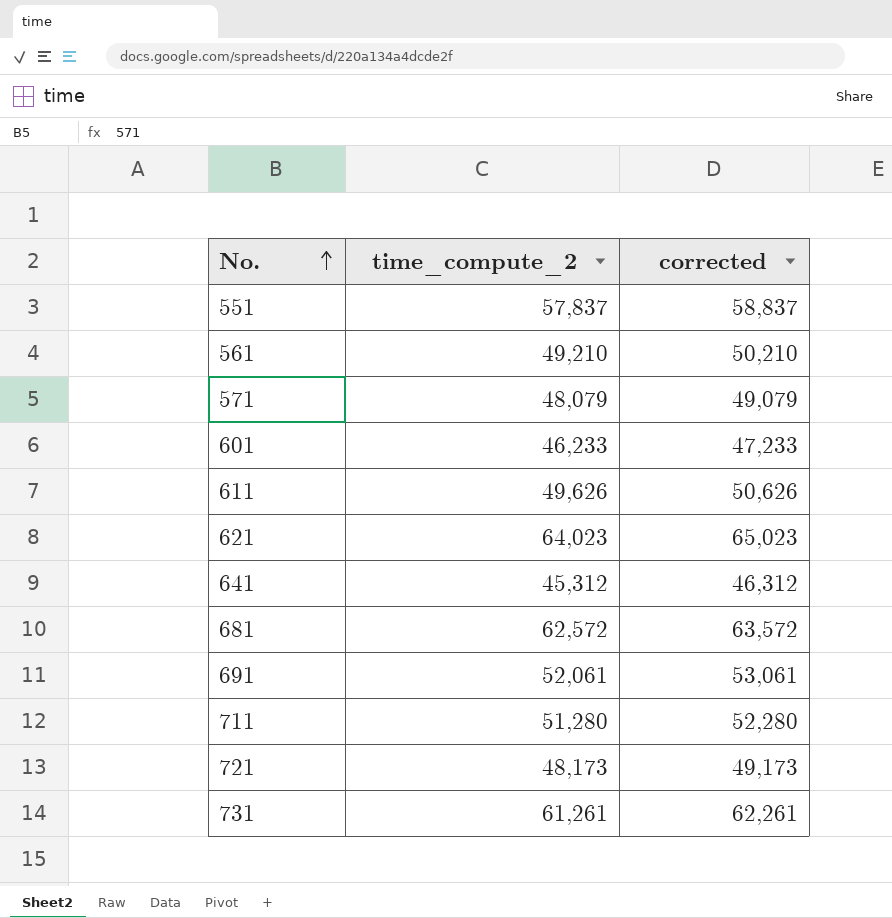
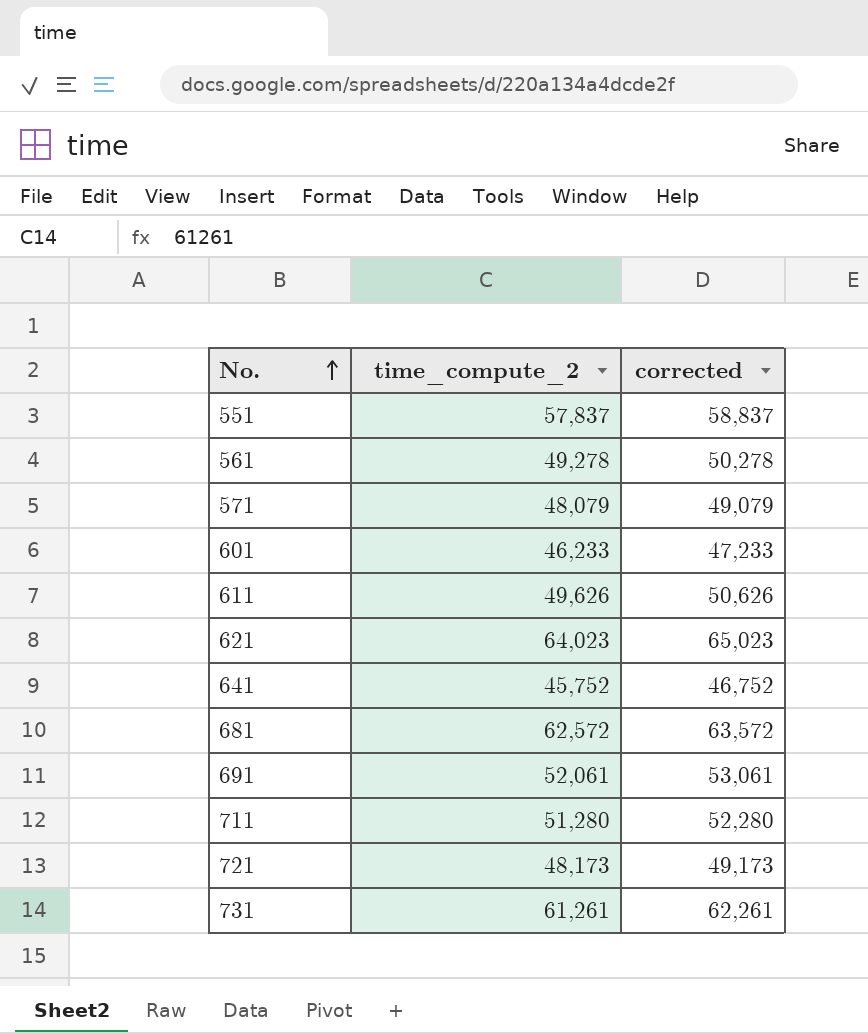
561 | time_compute_2: 49,210 -> 49,278
561 | corrected: 50,210 -> 50,278
641 | time_compute_2: 45,312 -> 45,752
641 | corrected: 46,312 -> 46,752

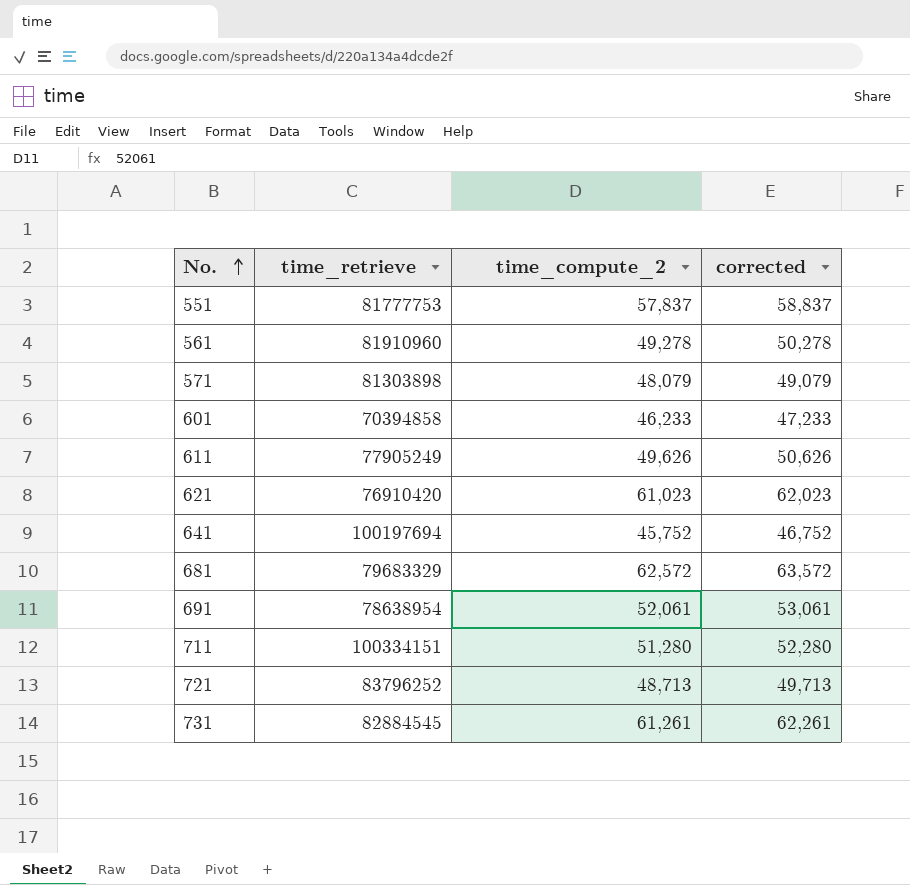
column time_retrieve | position: none -> 2
621 | time_compute_2: 64,023 -> 61,023
621 | corrected: 65,023 -> 62,023
721 | time_compute_2: 48,173 -> 48,713
721 | corrected: 49,173 -> 49,713

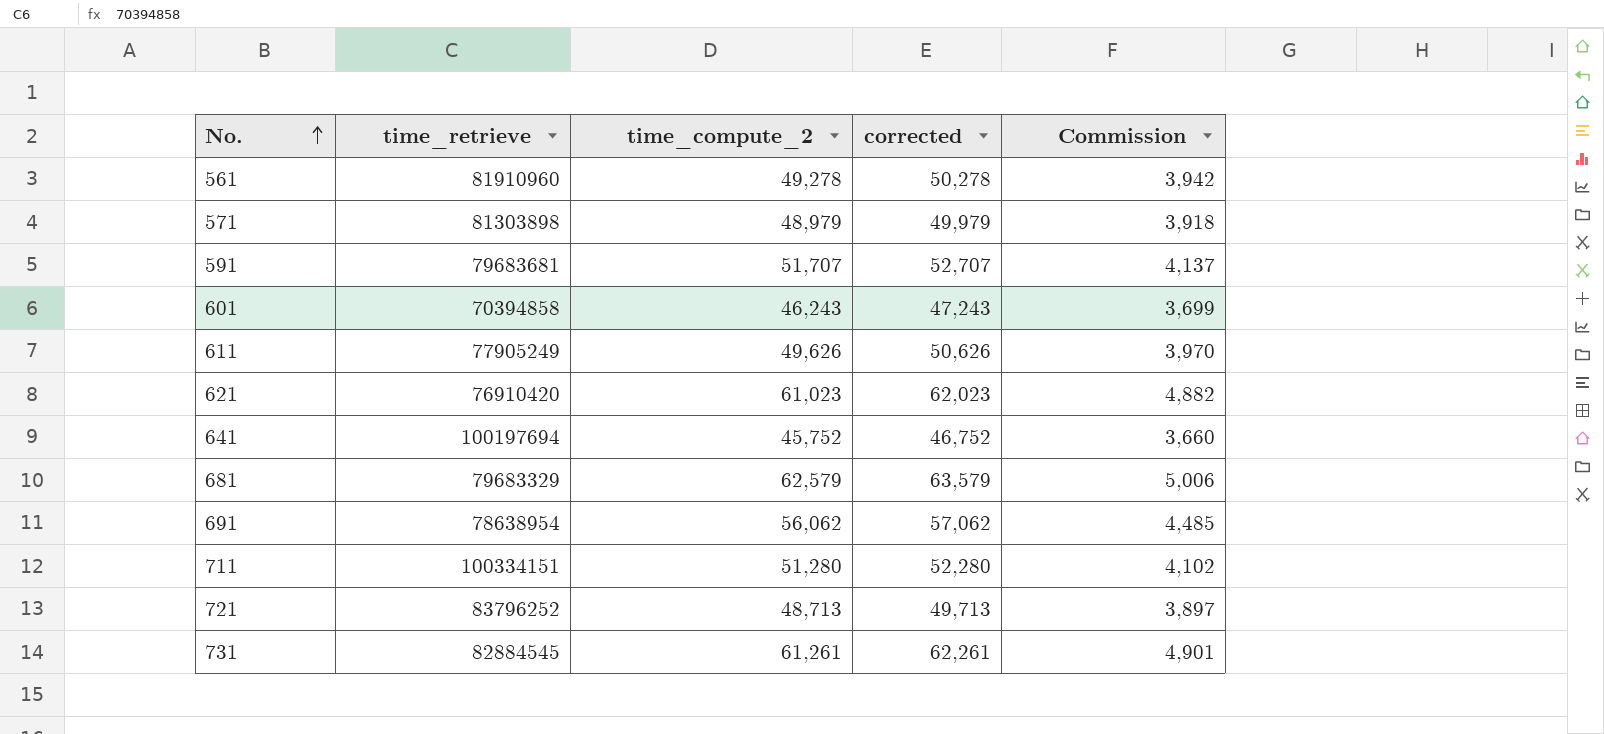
column Commission | formula: none -> [time_compute_2] * 0.08
row 551: 81777753 | 57,837 | 58,837 -> none
571 | time_compute_2: 48,079 -> 48,979
571 | corrected: 49,079 -> 49,979
row 591: none -> 79683681 | 51,707 | 52,707 | 4,137
601 | time_compute_2: 46,233 -> 46,243
601 | corrected: 47,233 -> 47,243
681 | time_compute_2: 62,572 -> 62,579
681 | corrected: 63,572 -> 63,579
691 | time_compute_2: 52,061 -> 56,062
691 | corrected: 53,061 -> 57,062

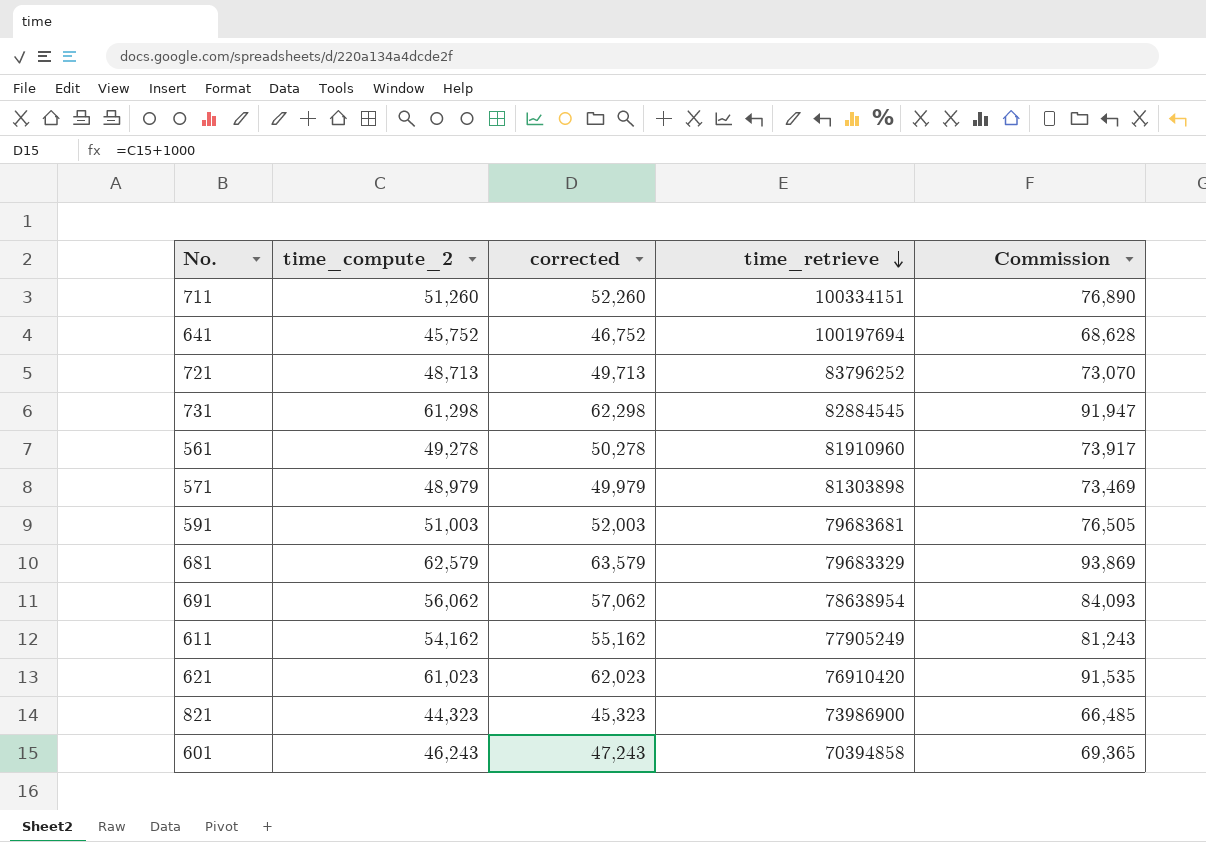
row order: No. ascending -> time_retrieve descending
column time_retrieve | position: 2 -> 4
column Commission | formula: [time_compute_2] * 0.08 -> [time_compute_2] * 1.5
711 | time_compute_2: 51,280 -> 51,260
711 | corrected: 52,280 -> 52,260
731 | time_compute_2: 61,261 -> 61,298
731 | corrected: 62,261 -> 62,298
591 | time_compute_2: 51,707 -> 51,003
591 | corrected: 52,707 -> 52,003
611 | time_compute_2: 49,626 -> 54,162
611 | corrected: 50,626 -> 55,162
row 821: none -> 44,323 | 45,323 | 73986900 | 66,485

